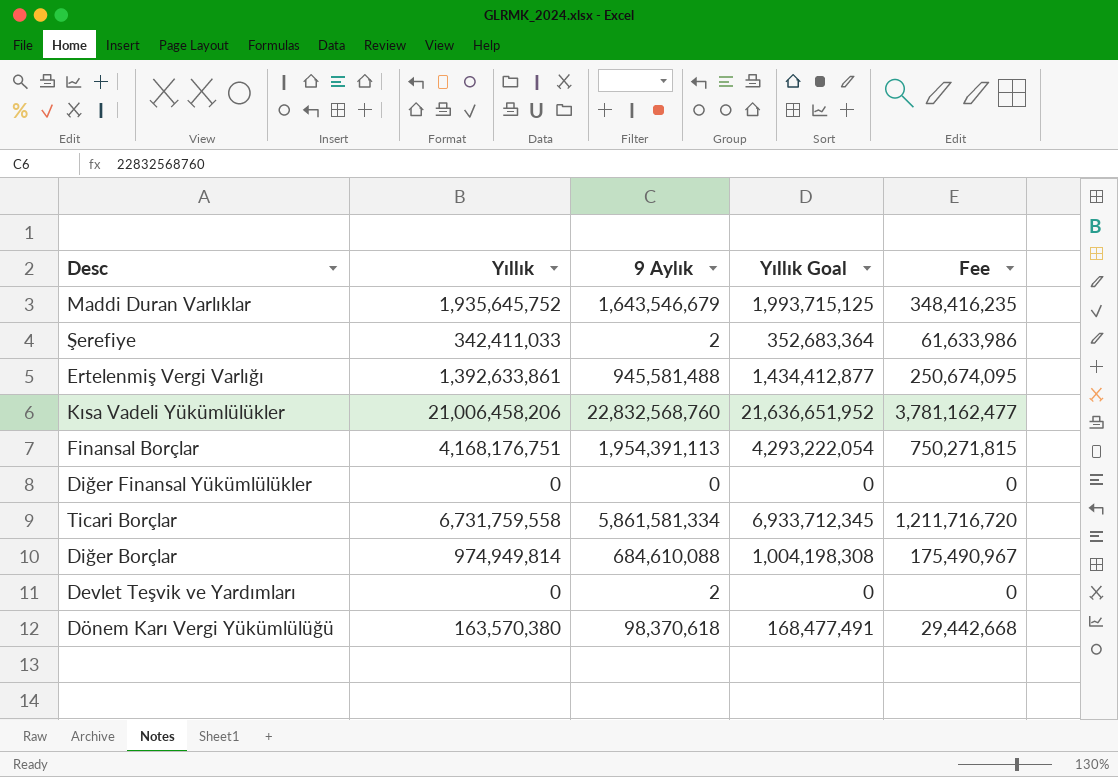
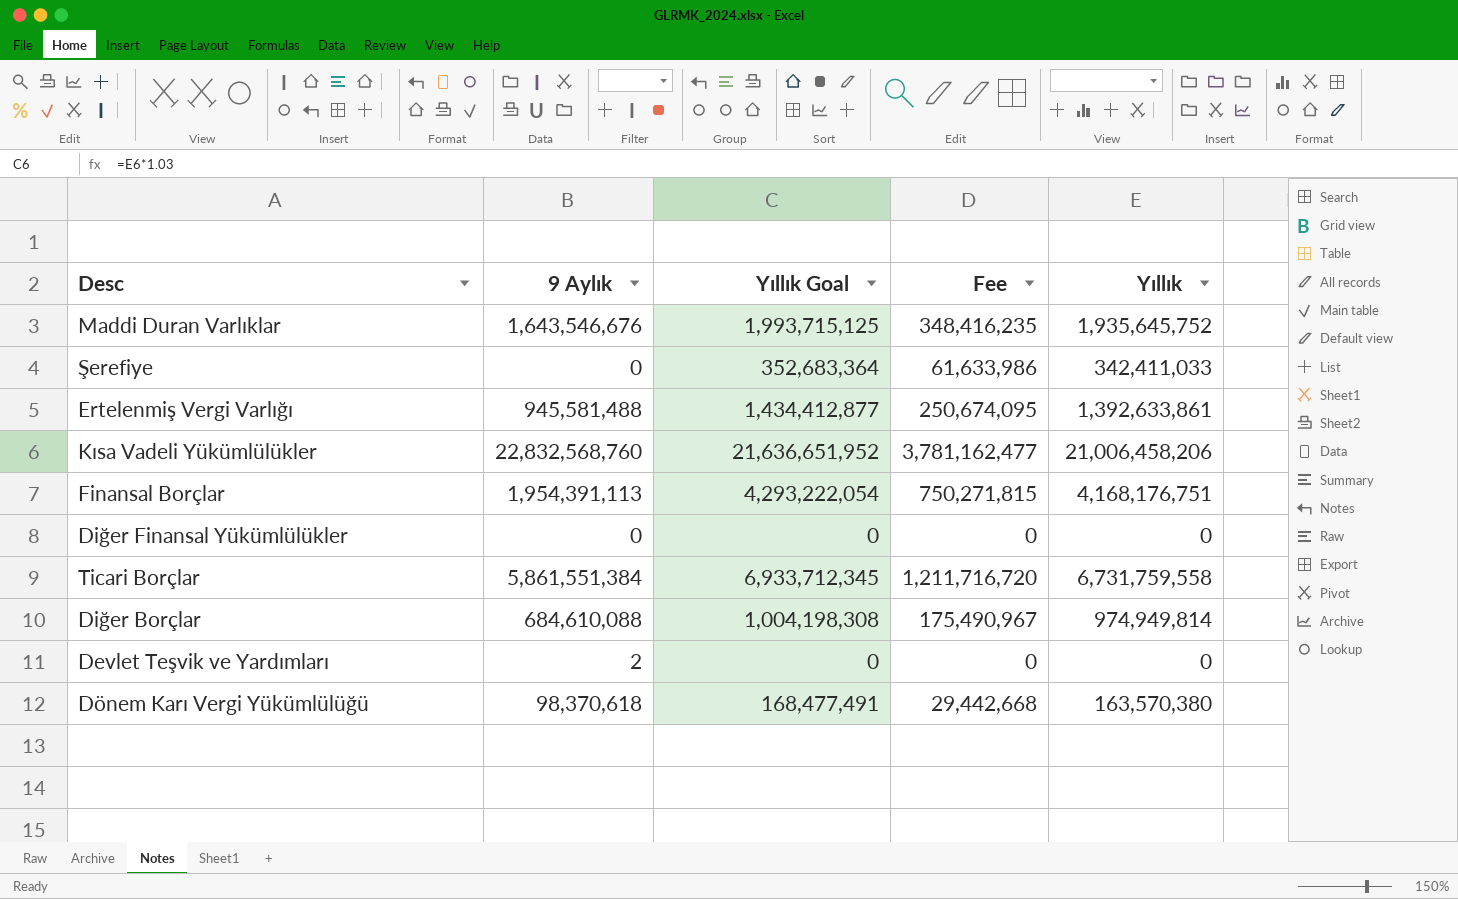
column Yıllık | position: 2 -> 5
Maddi Duran Varlıklar | 9 Aylık: 1,643,546,679 -> 1,643,546,676
Şerefiye | 9 Aylık: 2 -> 0
Ticari Borçlar | 9 Aylık: 5,861,581,334 -> 5,861,551,384

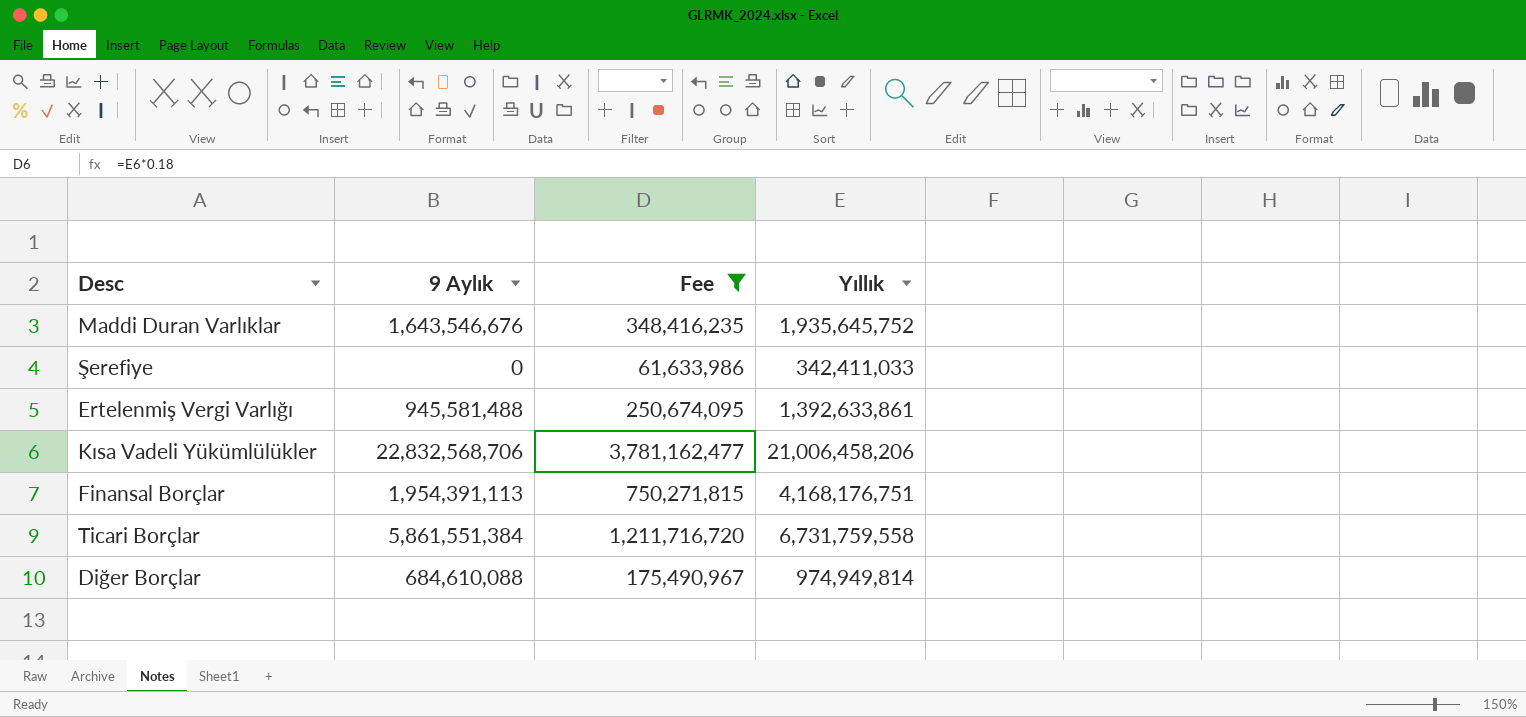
filter: none -> Fee >= 61,633,986
column Yıllık Goal | formula: [Yıllık] * 1.03 -> none
Kısa Vadeli Yükümlülükler | 9 Aylık: 22,832,568,760 -> 22,832,568,706

